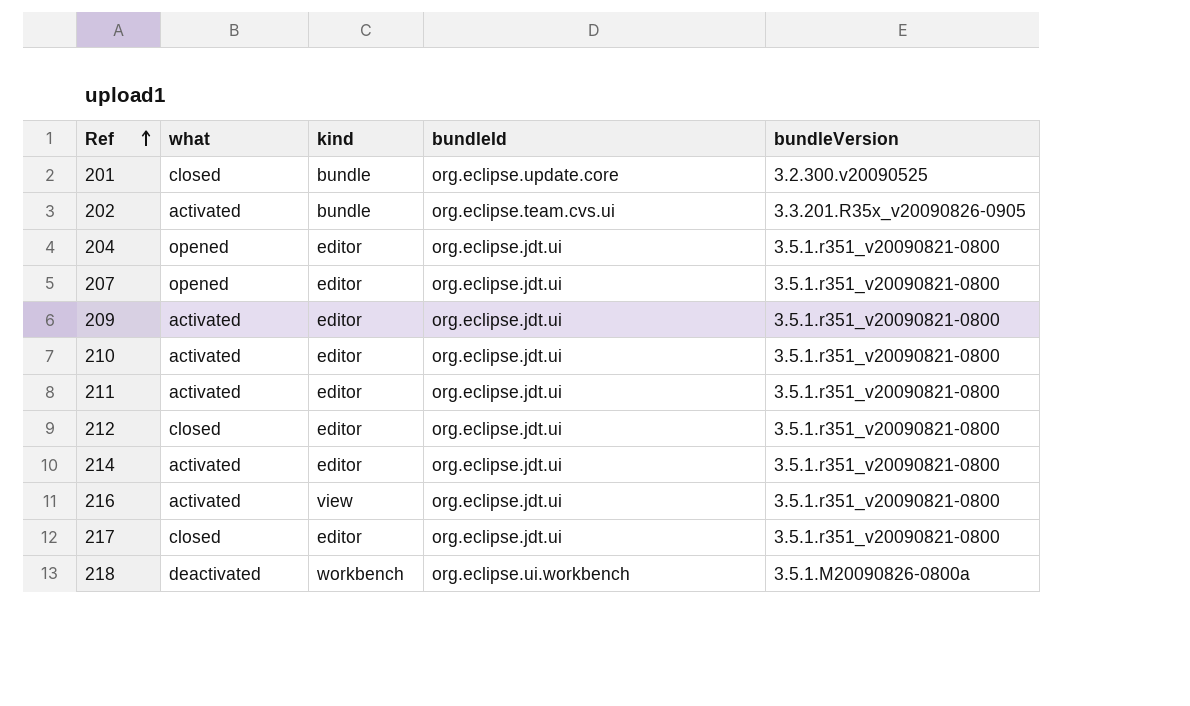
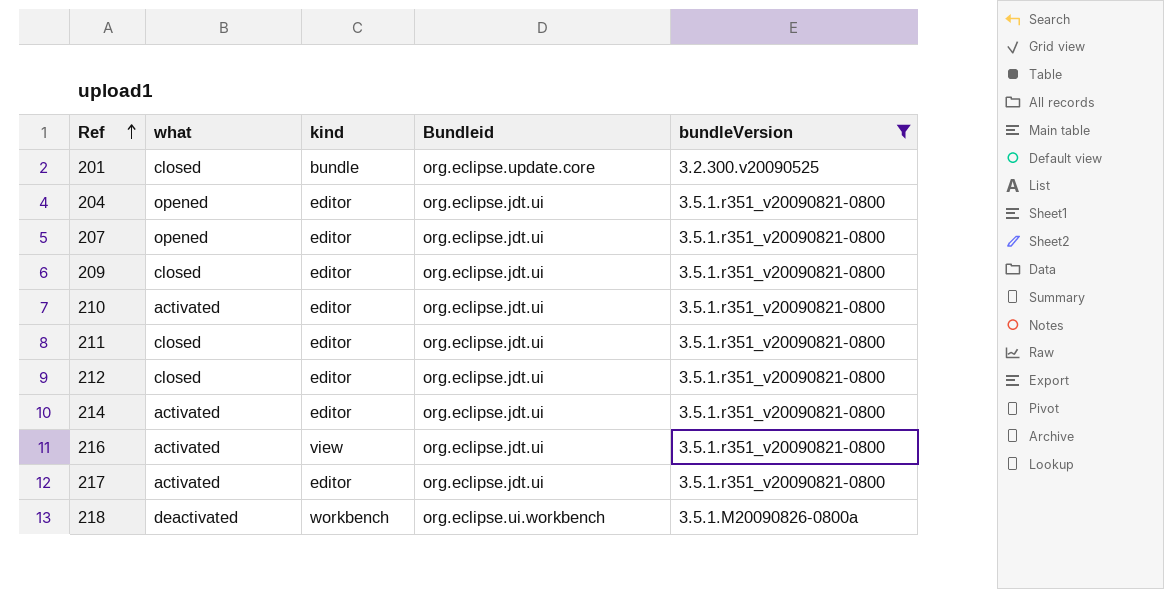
filter: none -> bundleVersion != 3.3.201.R35x_v20090826-0905
column name: bundleId -> Bundleid
209 | what: activated -> closed
211 | what: activated -> closed
217 | what: closed -> activated

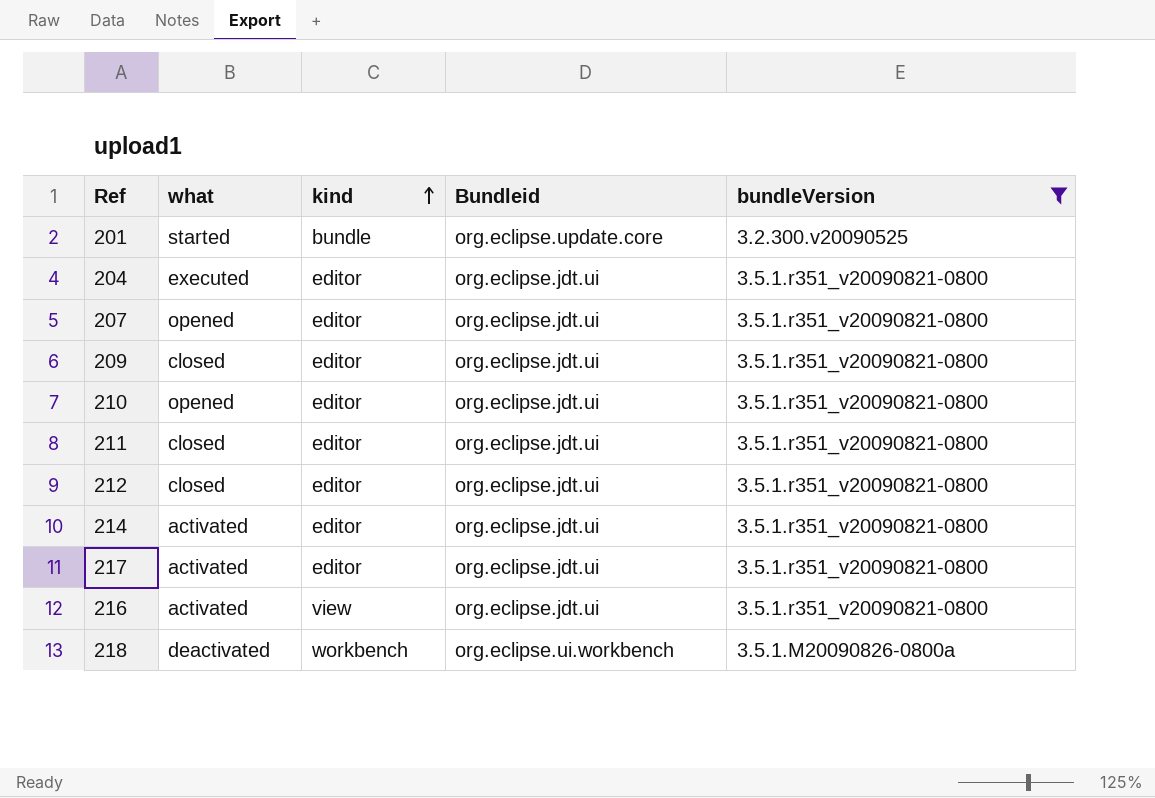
row order: Ref ascending -> kind ascending
201 | what: closed -> started
204 | what: opened -> executed
210 | what: activated -> opened

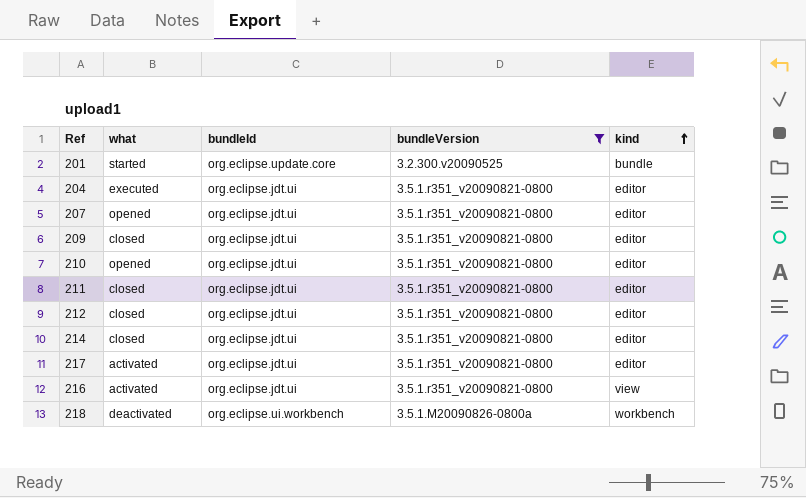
column name: Bundleid -> bundleId
column kind | position: 3 -> 5
214 | what: activated -> closed

